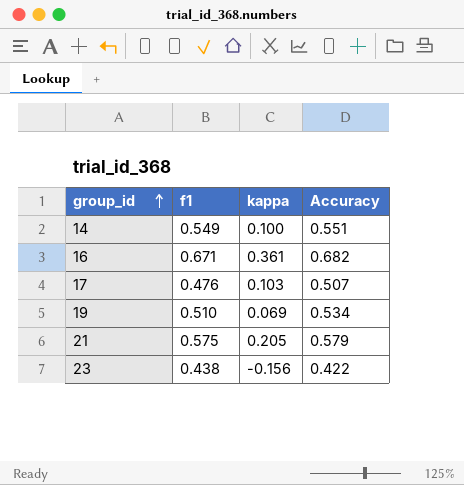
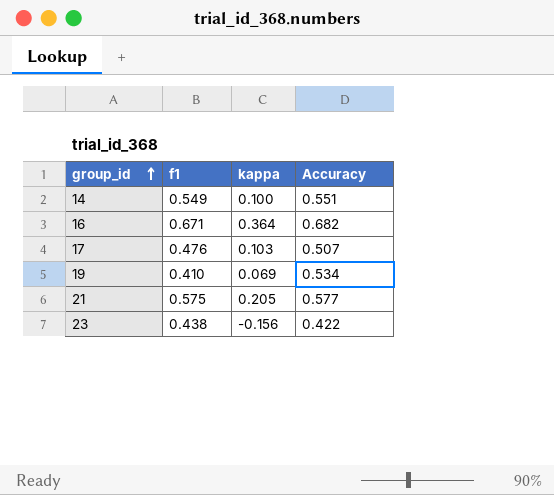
16 | kappa: 0.361 -> 0.364
19 | f1: 0.510 -> 0.410
21 | Accuracy: 0.579 -> 0.577

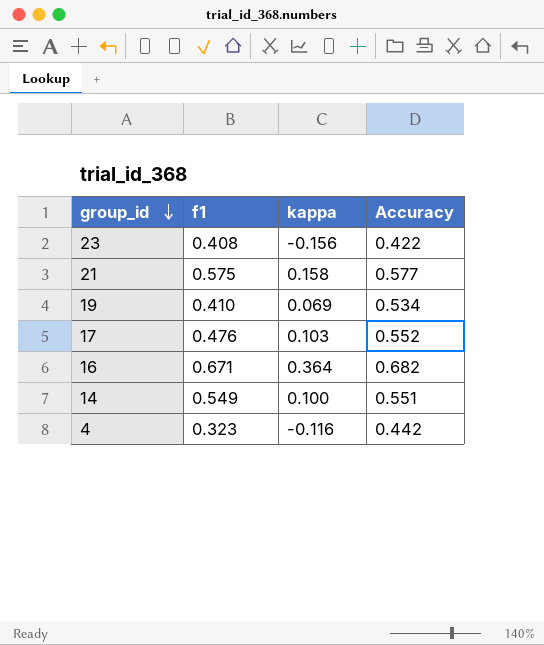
row order: group_id ascending -> group_id descending
23 | f1: 0.438 -> 0.408
21 | kappa: 0.205 -> 0.158
17 | Accuracy: 0.507 -> 0.552
row 4: none -> 0.323 | -0.116 | 0.442

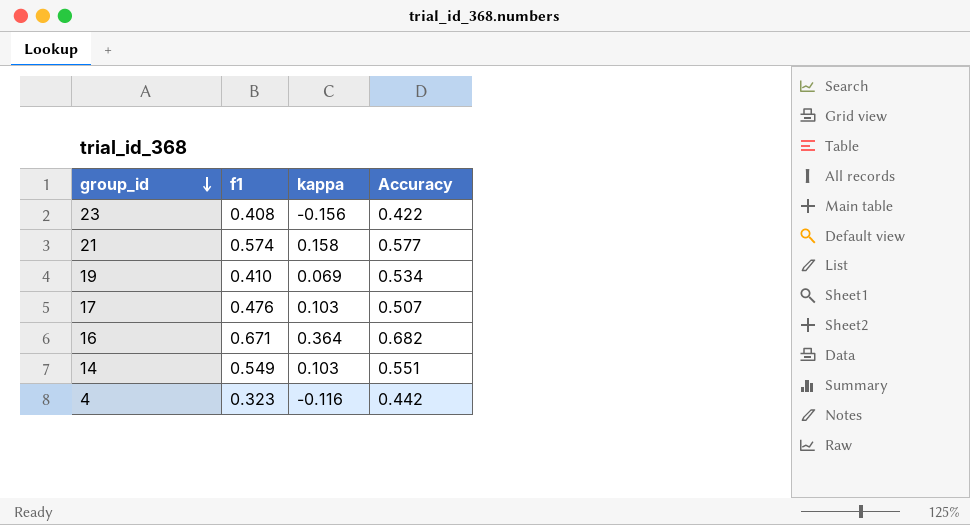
21 | f1: 0.575 -> 0.574
17 | Accuracy: 0.552 -> 0.507
14 | kappa: 0.100 -> 0.103

